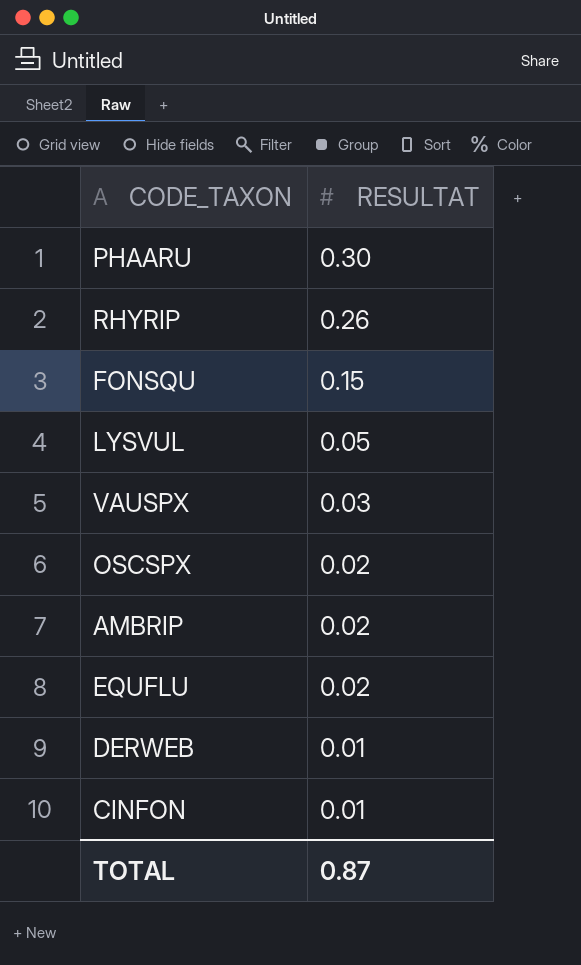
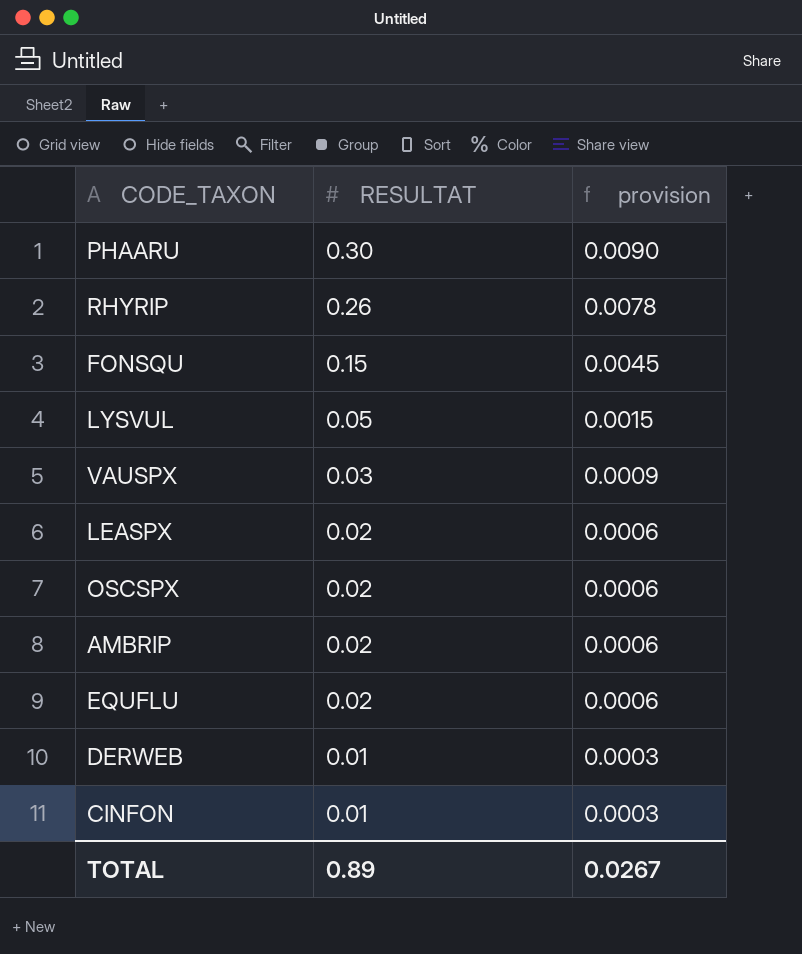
column provision | formula: none -> [RESULTAT] * 0.03
row LEASPX: none -> 0.02 | 0.0006
TOTAL | RESULTAT: 0.87 -> 0.89

